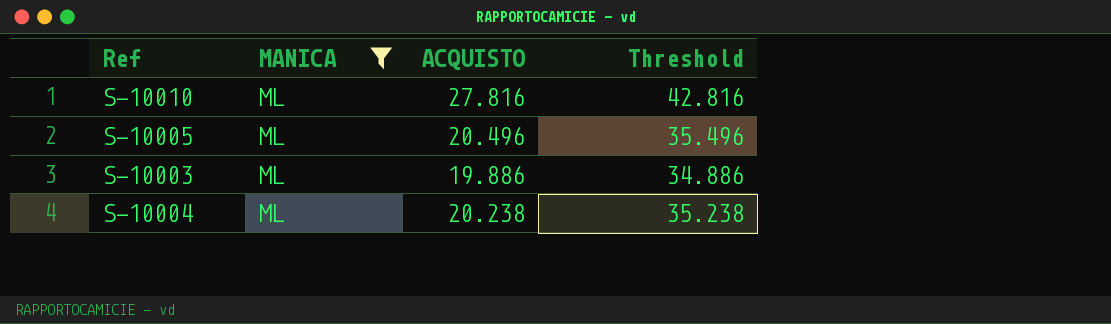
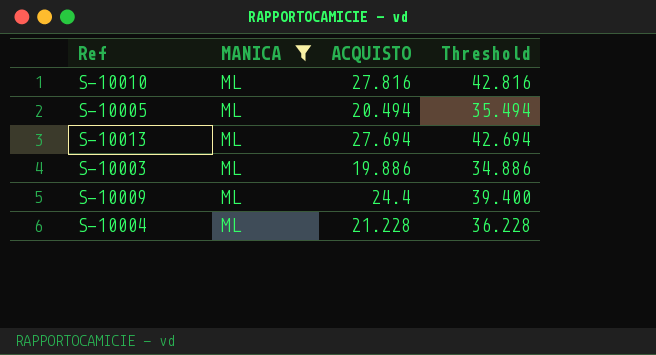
S-10005 | ACQUISTO: 20.496 -> 20.494
S-10005 | Threshold: 35.496 -> 35.494
row S-10013: none -> ML | 27.694 | 42.694
row S-10009: none -> ML | 24.4 | 39.400
S-10004 | ACQUISTO: 20.238 -> 21.228
S-10004 | Threshold: 35.238 -> 36.228

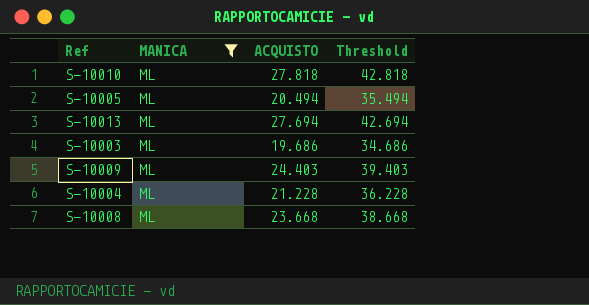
S-10010 | ACQUISTO: 27.816 -> 27.818
S-10010 | Threshold: 42.816 -> 42.818
S-10003 | ACQUISTO: 19.886 -> 19.686
S-10003 | Threshold: 34.886 -> 34.686
S-10009 | ACQUISTO: 24.4 -> 24.403
S-10009 | Threshold: 39.400 -> 39.403
row S-10008: none -> ML | 23.668 | 38.668

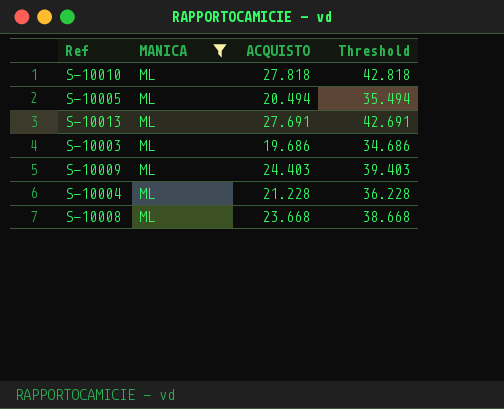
S-10013 | ACQUISTO: 27.694 -> 27.691
S-10013 | Threshold: 42.694 -> 42.691

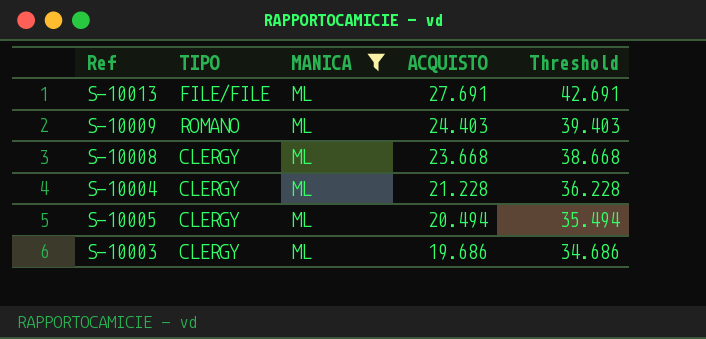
row order: none -> ACQUISTO descending
column TIPO | position: none -> 2
row S-10010: ML | 27.818 | 42.818 -> none

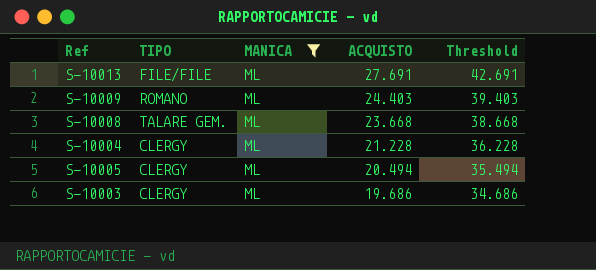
S-10008 | TIPO: CLERGY -> TALARE GEM.

